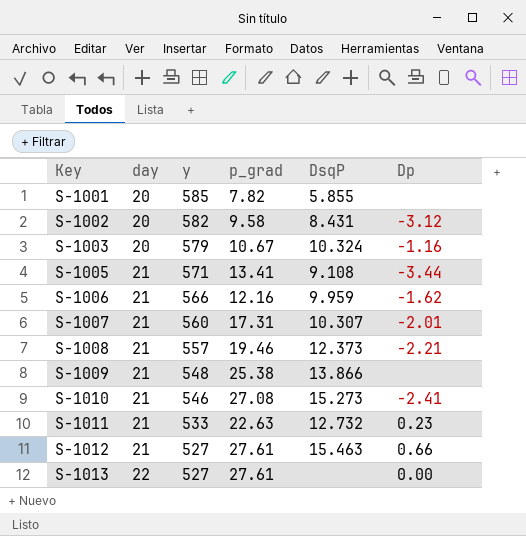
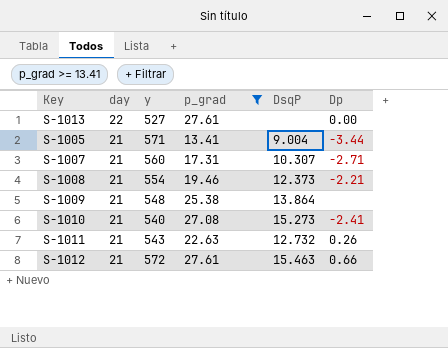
filter: none -> p_grad >= 13.41
row order: Key ascending -> day descending
S-1005 | DsqP: 9.108 -> 9.004
S-1007 | Dp: -2.01 -> -2.71
S-1008 | y: 557 -> 554
S-1009 | DsqP: 13.866 -> 13.864
S-1010 | y: 546 -> 540
S-1011 | y: 533 -> 543
S-1011 | Dp: 0.23 -> 0.26
S-1012 | y: 527 -> 572

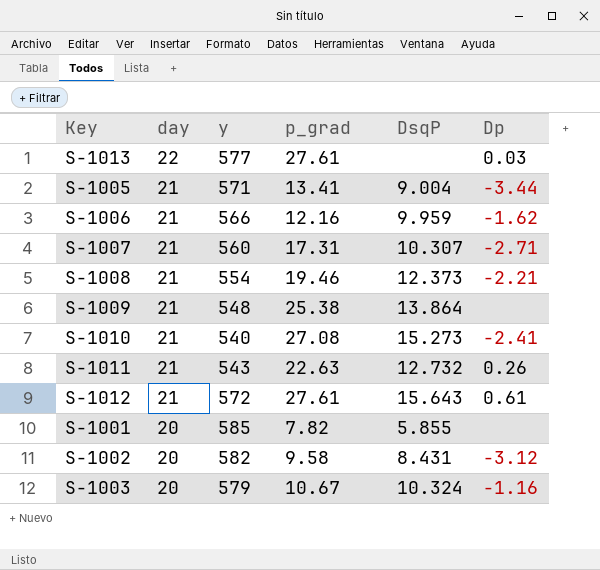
filter: p_grad >= 13.41 -> none
S-1013 | y: 527 -> 577
S-1013 | Dp: 0.00 -> 0.03
S-1012 | DsqP: 15.463 -> 15.643
S-1012 | Dp: 0.66 -> 0.61

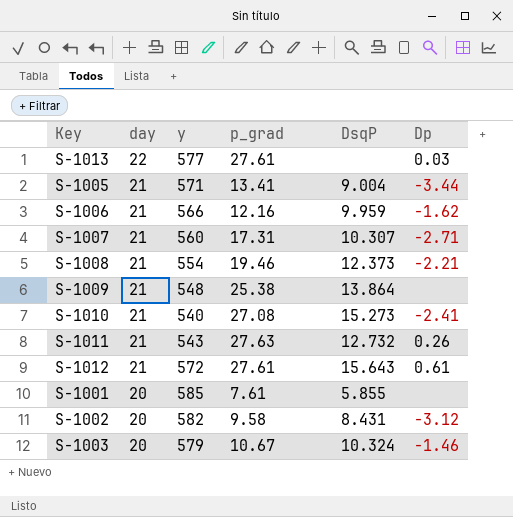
S-1011 | p_grad: 22.63 -> 27.63
S-1001 | p_grad: 7.82 -> 7.61
S-1003 | Dp: -1.16 -> -1.46

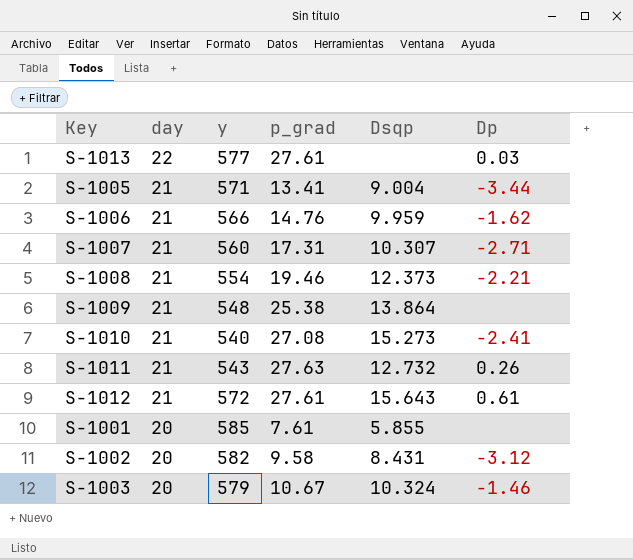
column name: DsqP -> Dsqp
S-1006 | p_grad: 12.16 -> 14.76

